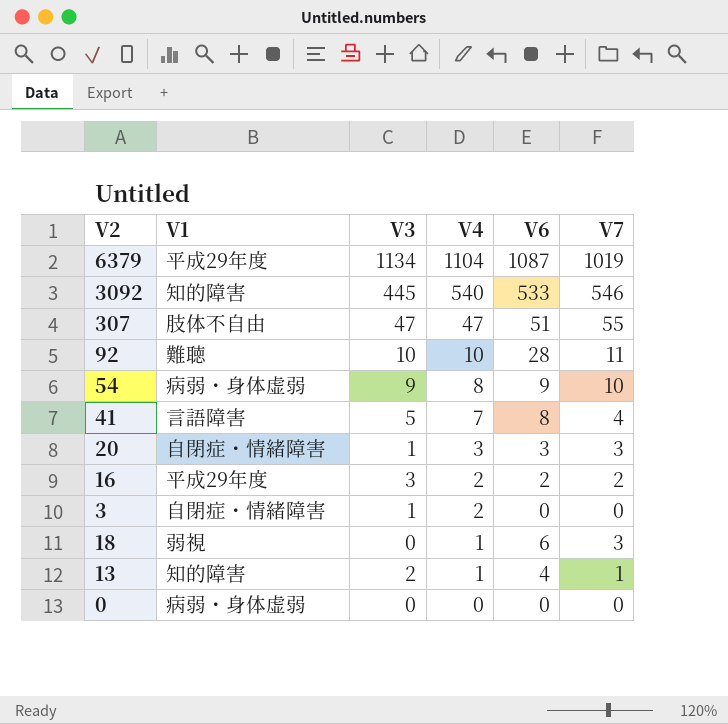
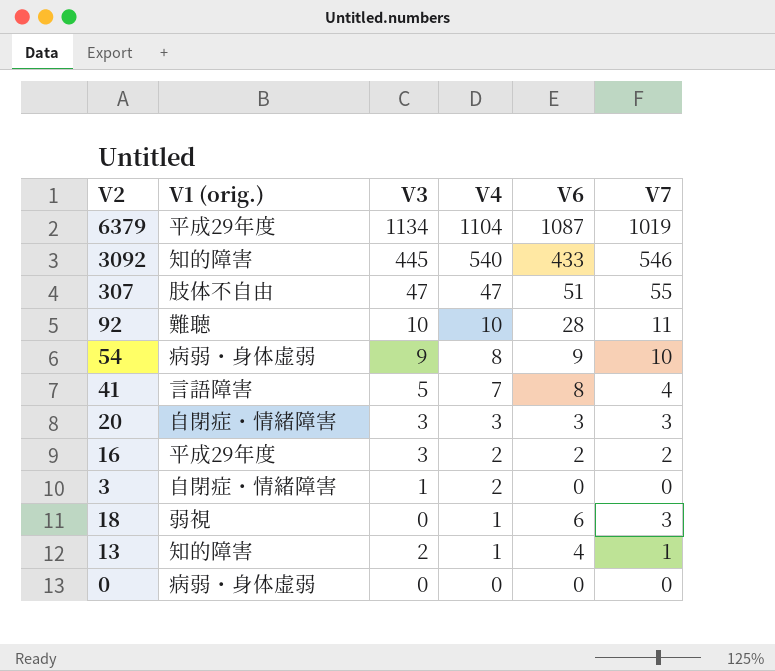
column name: V1 -> V1 (orig.)
3092 | V6: 533 -> 433
20 | V3: 1 -> 3

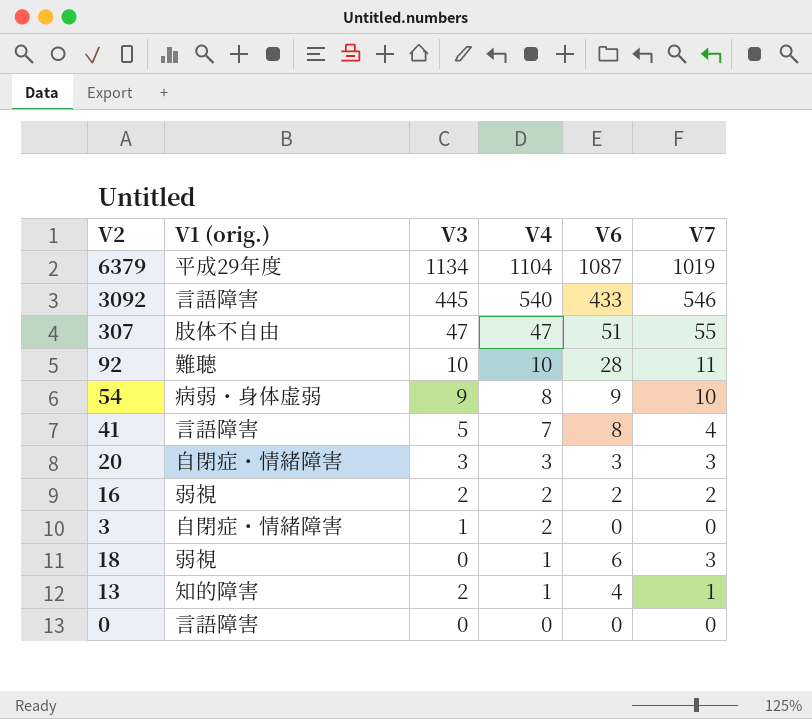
3092 | V1 (orig.): 知的障害 -> 言語障害
16 | V1 (orig.): 平成29年度 -> 弱視
16 | V3: 3 -> 2
0 | V1 (orig.): 病弱・身体虚弱 -> 言語障害

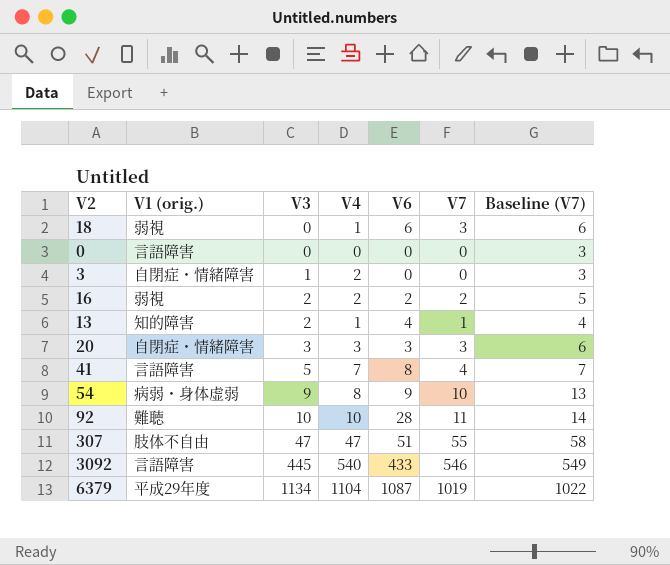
row order: V4 descending -> V3 ascending
column Baseline (V7) | formula: none -> [V7] + 3

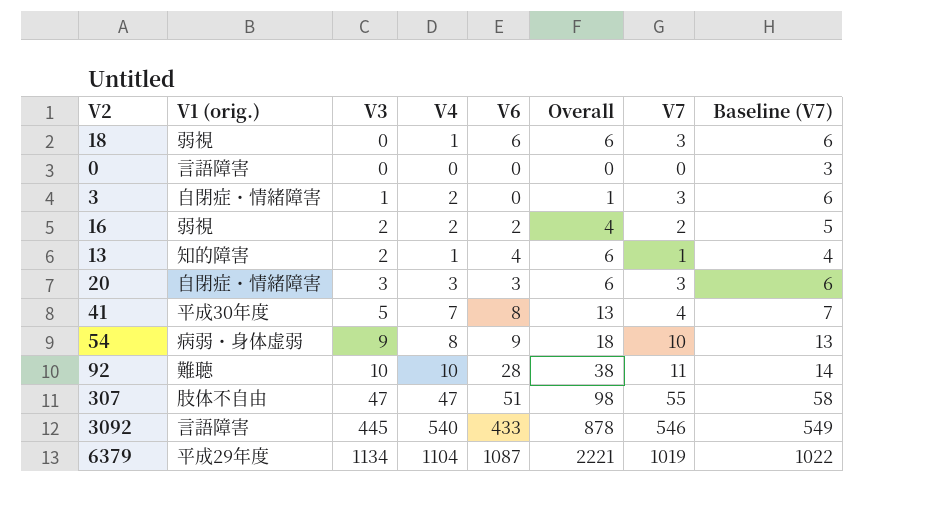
column Overall | formula: none -> [V3] + [V6]
3 | V7: 0 -> 3
3 | Baseline (V7): 3 -> 6
41 | V1 (orig.): 言語障害 -> 平成30年度

